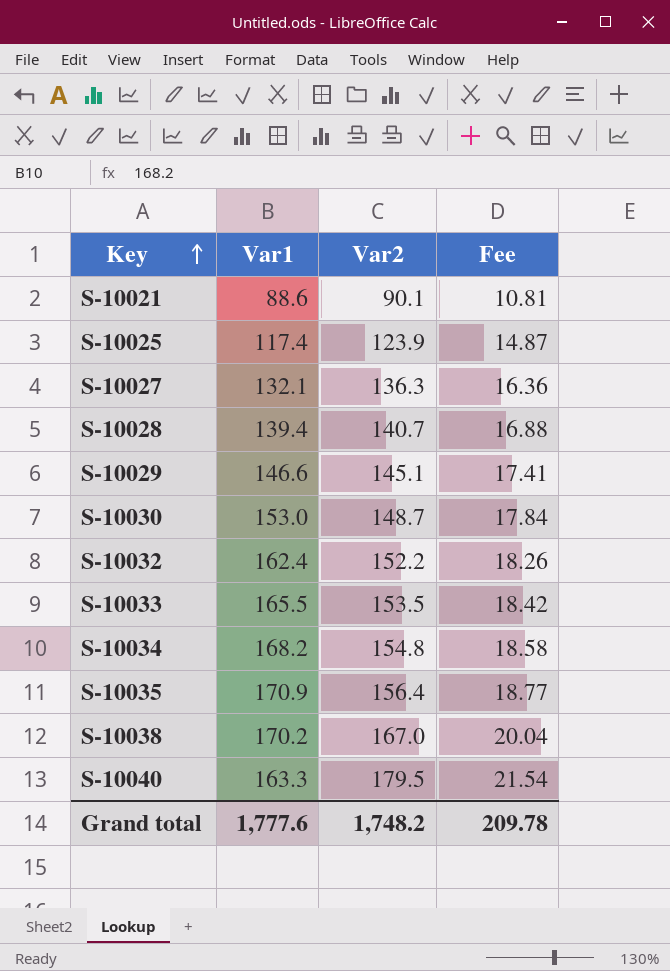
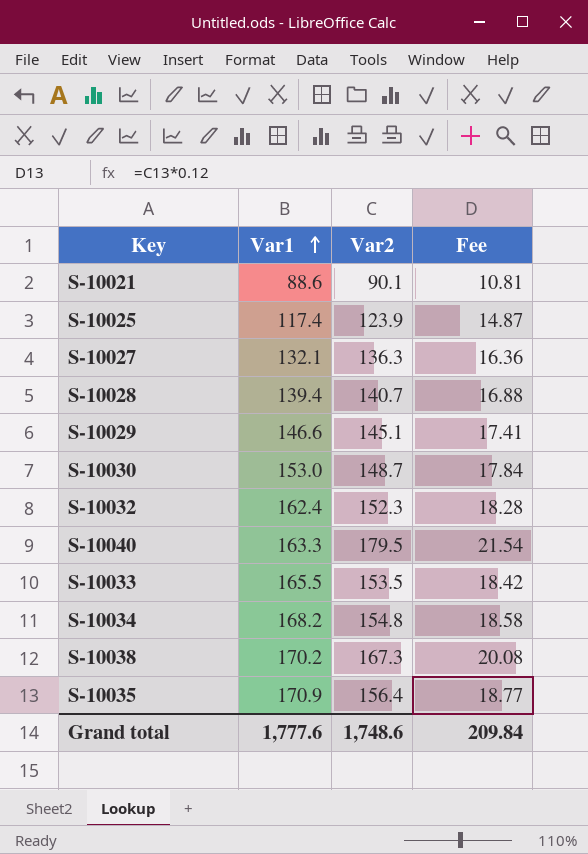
row order: Key ascending -> Var1 ascending
S-10032 | Var2: 152.2 -> 152.3
S-10032 | Fee: 18.26 -> 18.28
S-10038 | Var2: 167.0 -> 167.3
S-10038 | Fee: 20.04 -> 20.08
Grand total | Var2: 1,748.2 -> 1,748.6
Grand total | Fee: 209.78 -> 209.84

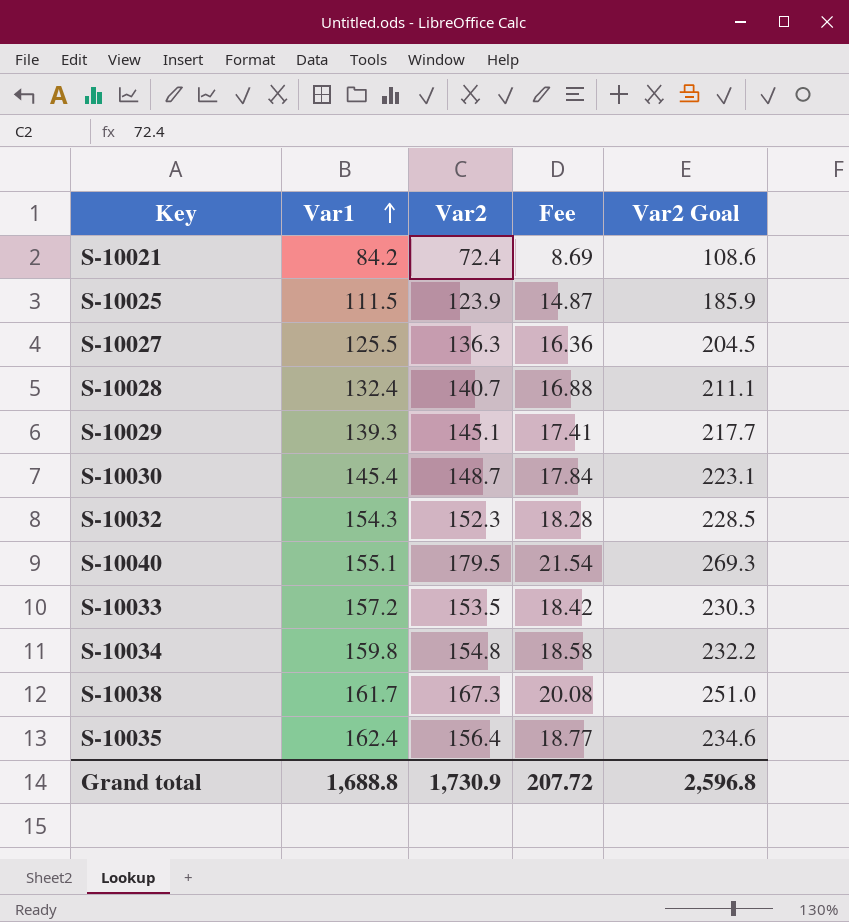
column Var2 Goal | formula: none -> [Var2] * 1.5
S-10021 | Var1: 88.6 -> 84.2
S-10021 | Var2: 90.1 -> 72.4
S-10021 | Fee: 10.81 -> 8.69
S-10025 | Var1: 117.4 -> 111.5
S-10027 | Var1: 132.1 -> 125.5
S-10028 | Var1: 139.4 -> 132.4
S-10029 | Var1: 146.6 -> 139.3
S-10030 | Var1: 153.0 -> 145.4
S-10032 | Var1: 162.4 -> 154.3
S-10040 | Var1: 163.3 -> 155.1
S-10033 | Var1: 165.5 -> 157.2
S-10034 | Var1: 168.2 -> 159.8
S-10038 | Var1: 170.2 -> 161.7
S-10035 | Var1: 170.9 -> 162.4
Grand total | Var1: 1,777.6 -> 1,688.8
Grand total | Var2: 1,748.6 -> 1,730.9
Grand total | Fee: 209.84 -> 207.72

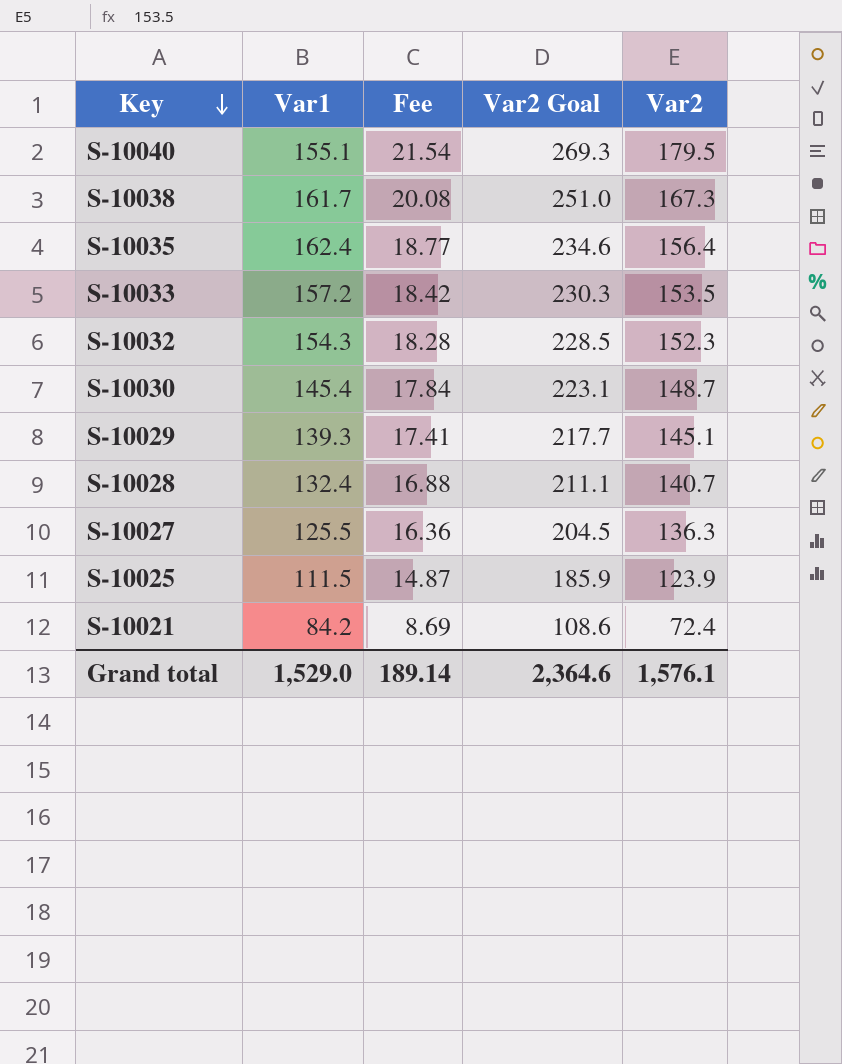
row order: Var1 ascending -> Key descending
column Var2 | position: 3 -> 5
row S-10034: 159.8 | 154.8 | 18.58 | 232.2 -> none
Grand total | Var1: 1,688.8 -> 1,529.0
Grand total | Fee: 207.72 -> 189.14
Grand total | Var2 Goal: 2,596.8 -> 2,364.6
Grand total | Var2: 1,730.9 -> 1,576.1

